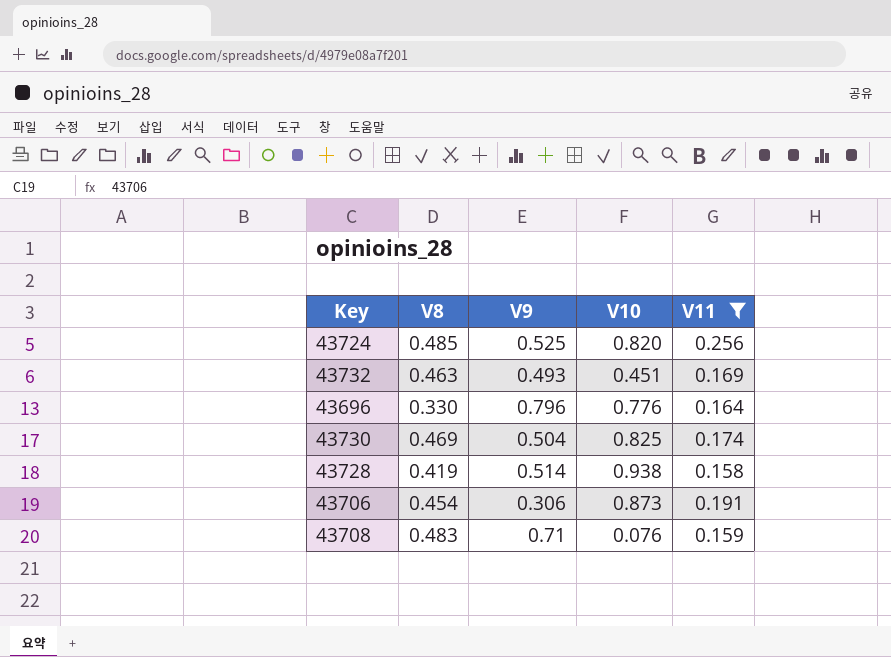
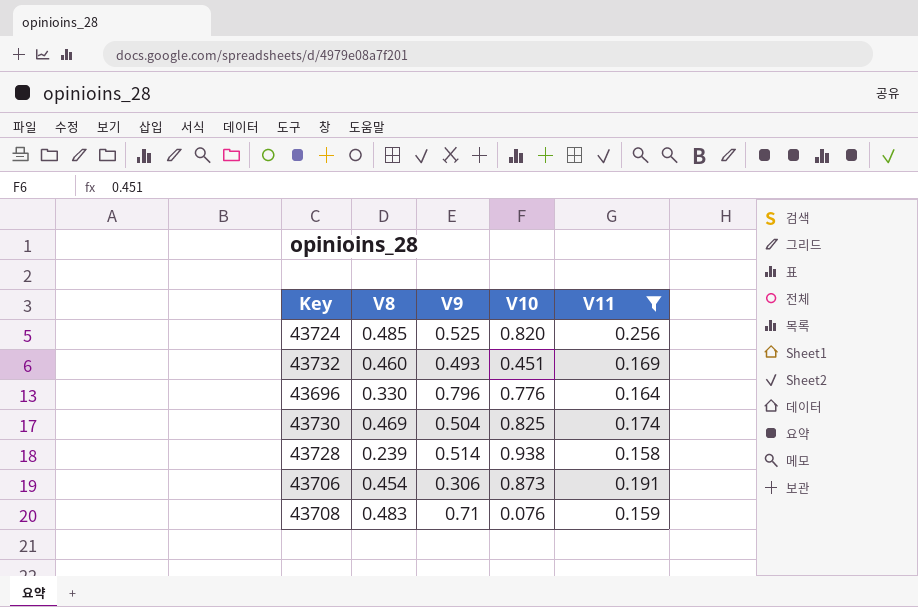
43732 | V8: 0.463 -> 0.460
43728 | V8: 0.419 -> 0.239

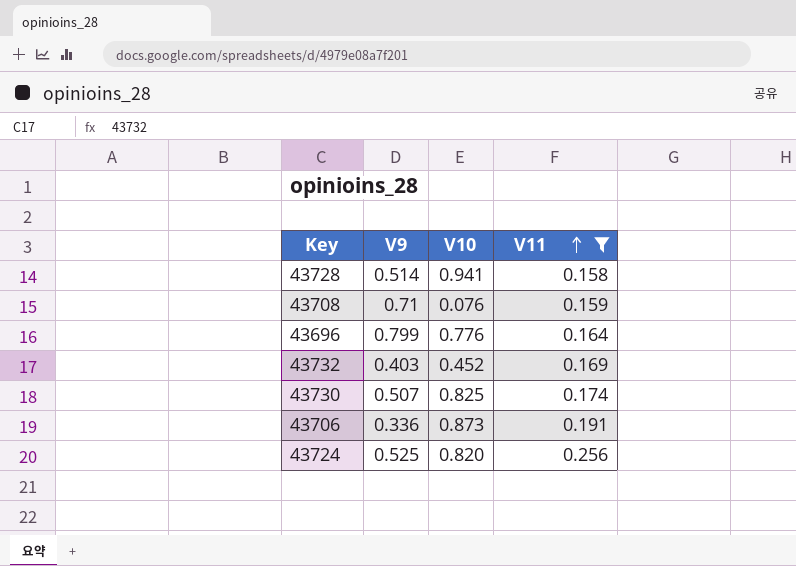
row order: none -> V11 ascending
column V8 | position: 2 -> none
43728 | V10: 0.938 -> 0.941
43696 | V9: 0.796 -> 0.799
43732 | V9: 0.493 -> 0.403
43732 | V10: 0.451 -> 0.452
43730 | V9: 0.504 -> 0.507
43706 | V9: 0.306 -> 0.336

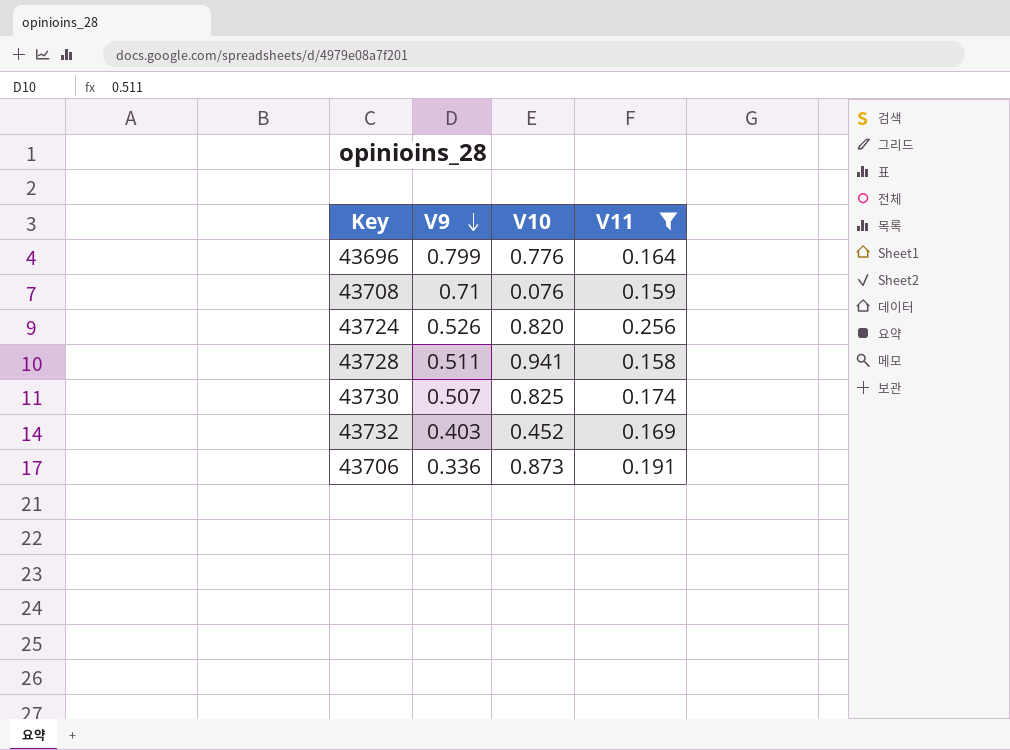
row order: V11 ascending -> V9 descending
43724 | V9: 0.525 -> 0.526
43728 | V9: 0.514 -> 0.511

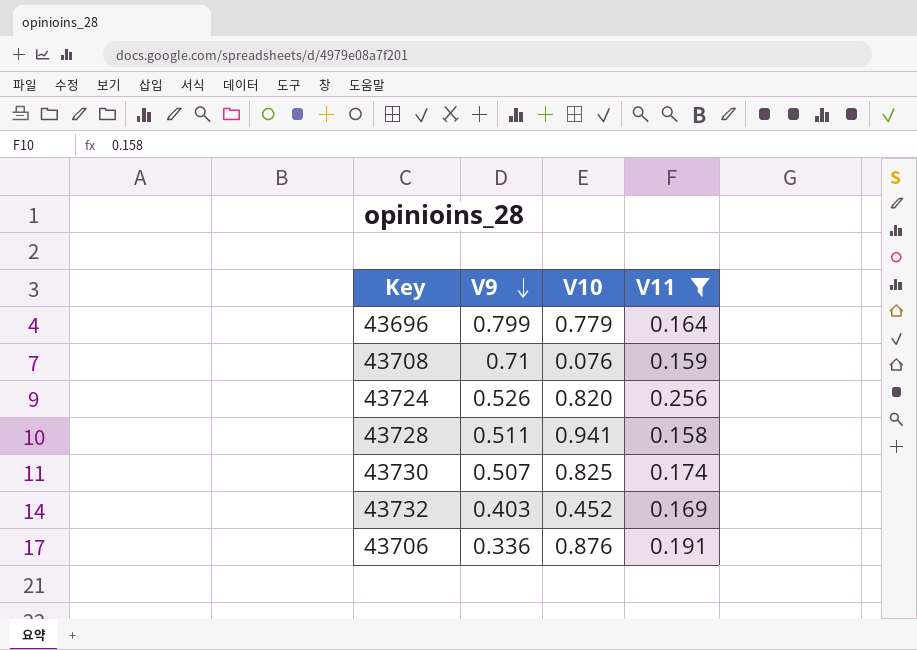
43696 | V10: 0.776 -> 0.779
43706 | V10: 0.873 -> 0.876

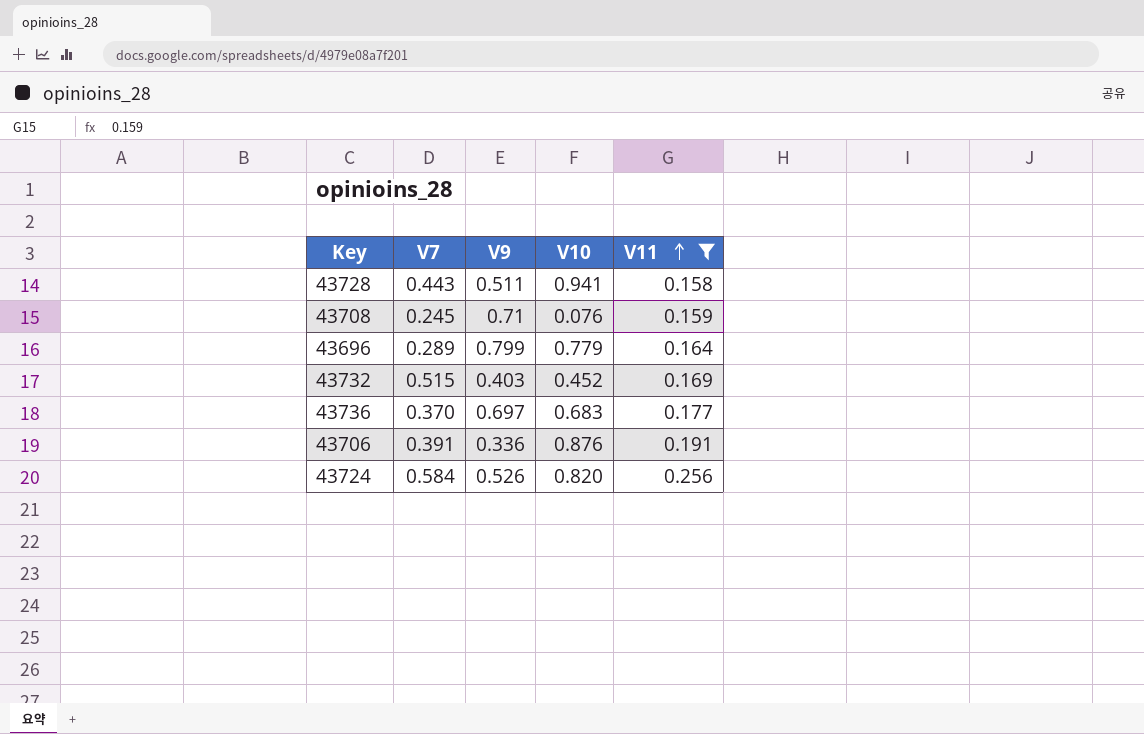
row order: V9 descending -> V11 ascending
column V7 | position: none -> 2
row 43730: 0.507 | 0.825 | 0.174 -> none
row 43736: none -> 0.370 | 0.697 | 0.683 | 0.177

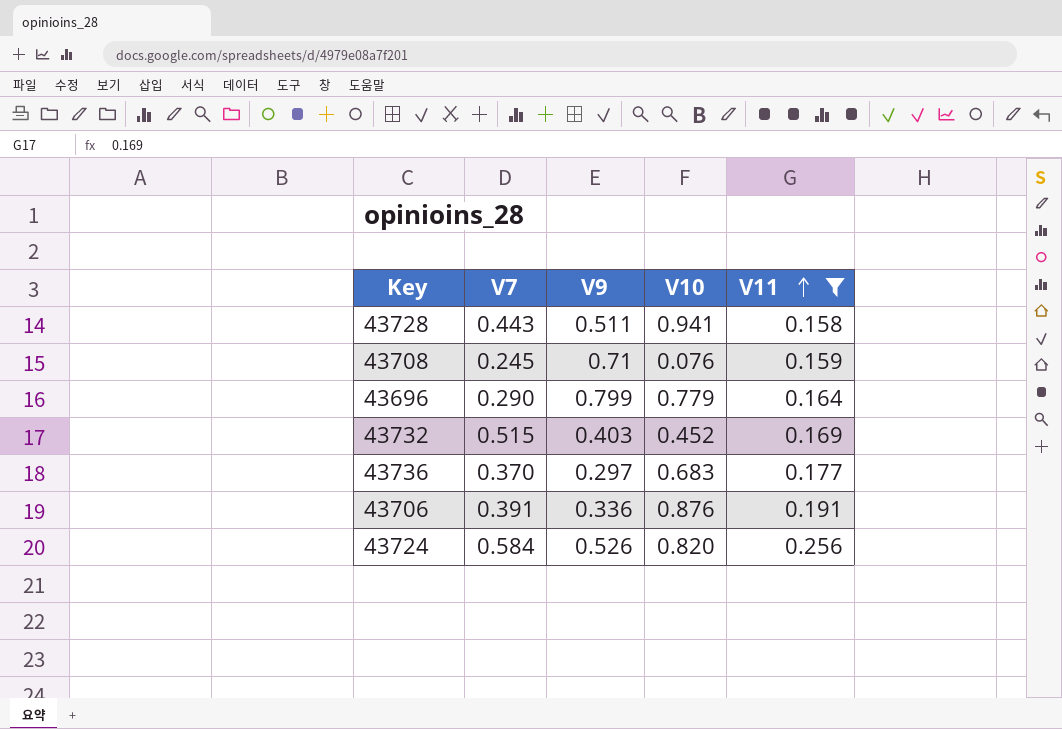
43696 | V7: 0.289 -> 0.290
43736 | V9: 0.697 -> 0.297

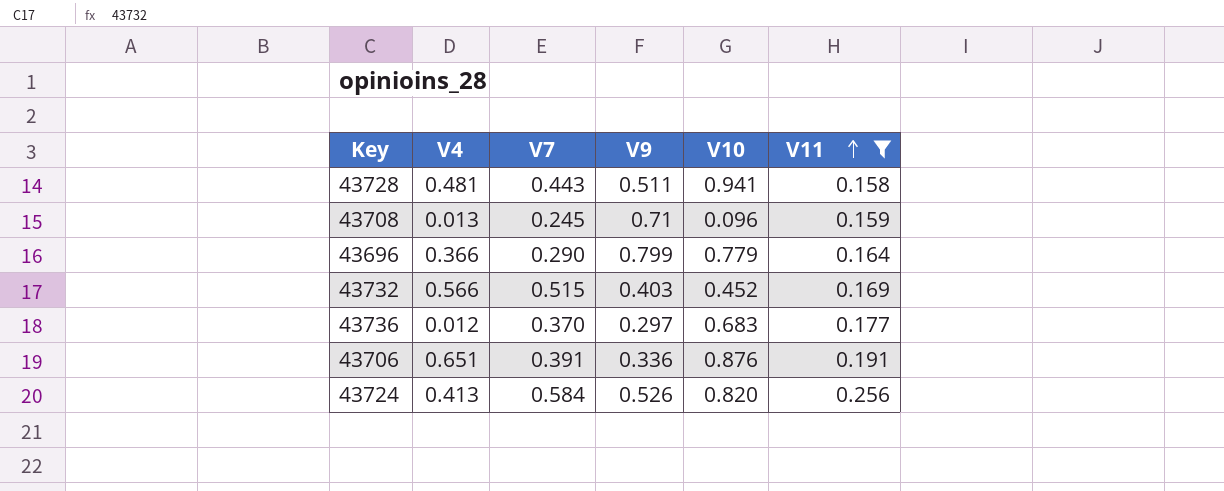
column V4 | position: none -> 2
43708 | V10: 0.076 -> 0.096

